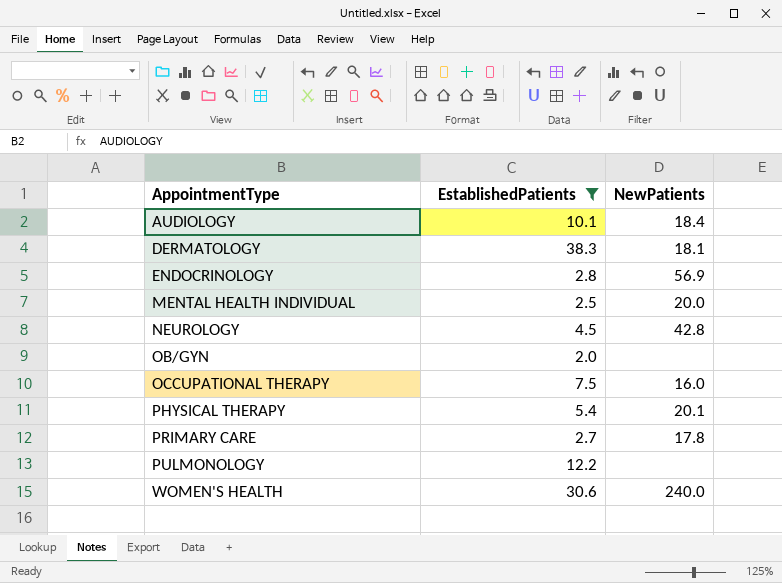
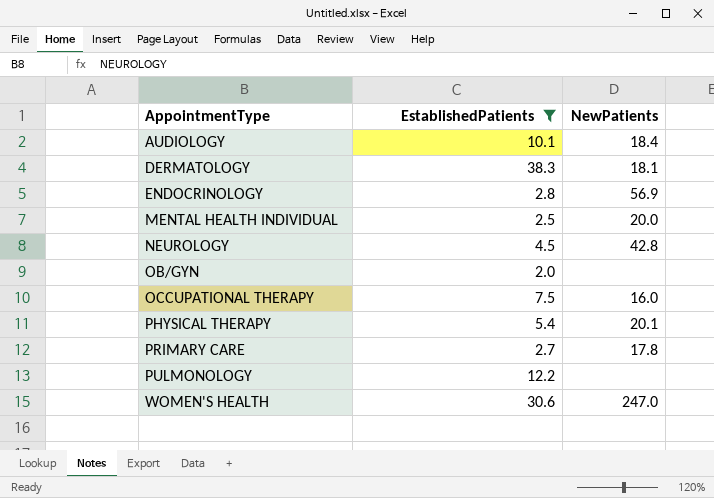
WOMEN'S HEALTH | NewPatients: 240.0 -> 247.0

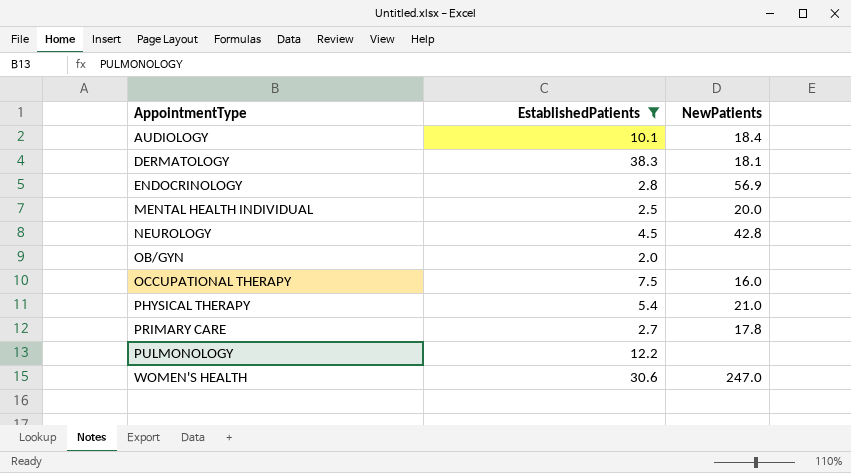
PHYSICAL THERAPY | NewPatients: 20.1 -> 21.0

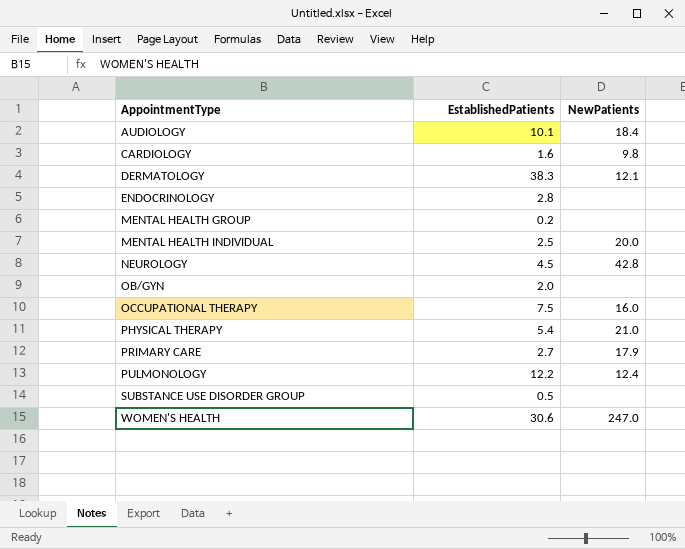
filter: EstablishedPatients >= 2.0 -> none
DERMATOLOGY | NewPatients: 18.1 -> 12.1
ENDOCRINOLOGY | NewPatients: 56.9 -> none
PRIMARY CARE | NewPatients: 17.8 -> 17.9
PULMONOLOGY | NewPatients: none -> 12.4

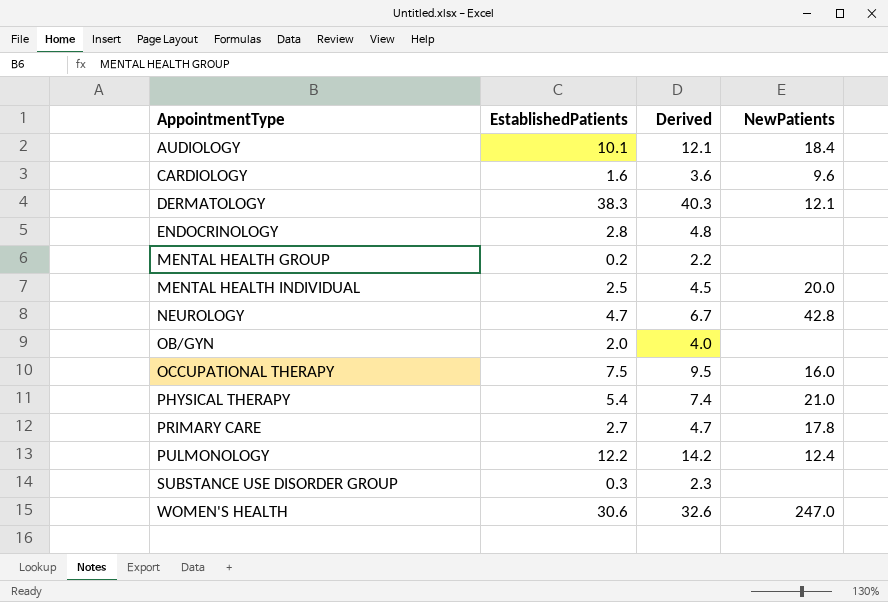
column Derived | formula: none -> [EstablishedPatients] + 2
CARDIOLOGY | NewPatients: 9.8 -> 9.6
NEUROLOGY | EstablishedPatients: 4.5 -> 4.7
PRIMARY CARE | NewPatients: 17.9 -> 17.8
SUBSTANCE USE DISORDER GROUP | EstablishedPatients: 0.5 -> 0.3

